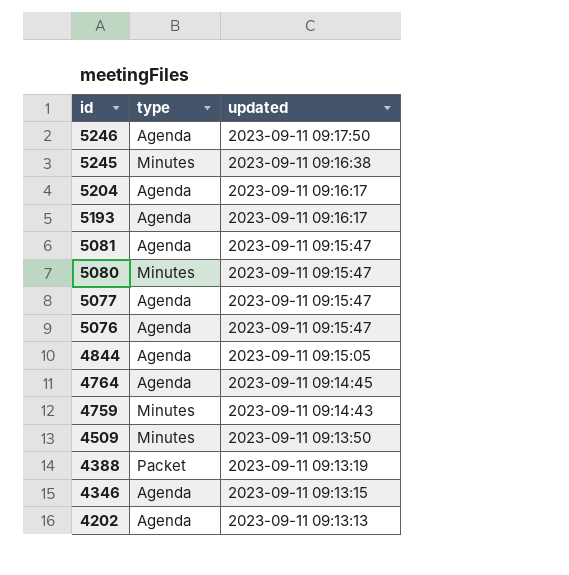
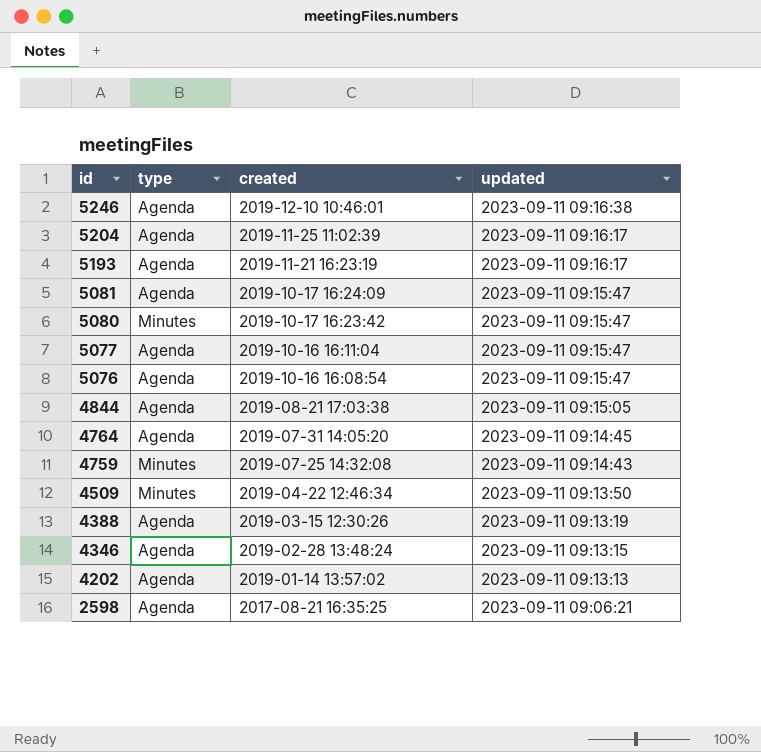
column created | position: none -> 3
row 5245: Minutes | 2023-09-11 09:16:38 -> none
5246 | updated: 2023-09-11 09:17:50 -> 2023-09-11 09:16:38
4388 | type: Packet -> Agenda
row 2598: none -> Agenda | 2017-08-21 16:35:25 | 2023-09-11 09:06:21

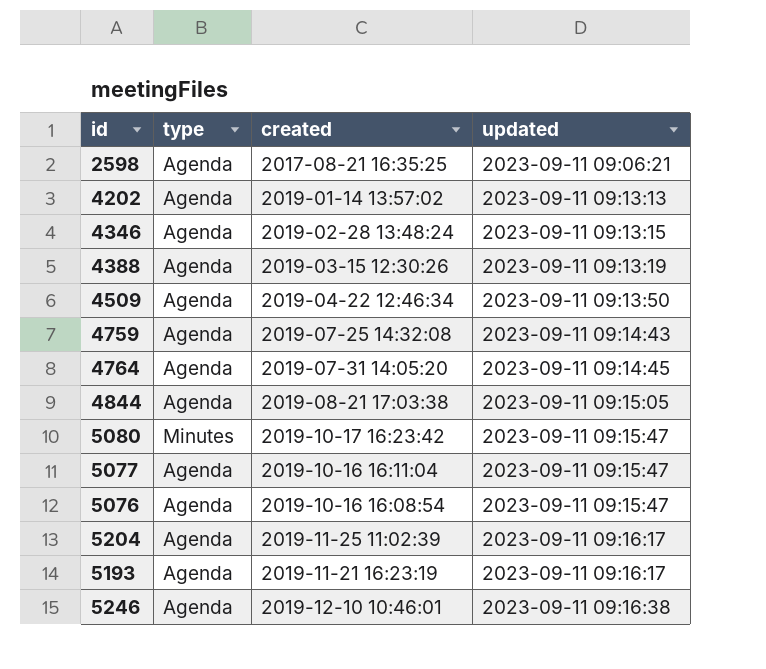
row order: id descending -> updated ascending
row 5081: Agenda | 2019-10-17 16:24:09 | 2023-09-11 09:15:47 -> none
4509 | type: Minutes -> Agenda
4759 | type: Minutes -> Agenda

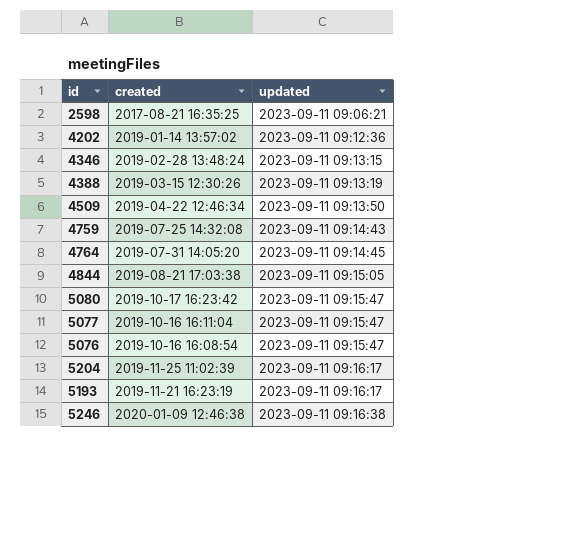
column type | position: 2 -> none
4202 | updated: 2023-09-11 09:13:13 -> 2023-09-11 09:12:36
5246 | created: 2019-12-10 10:46:01 -> 2020-01-09 12:46:38

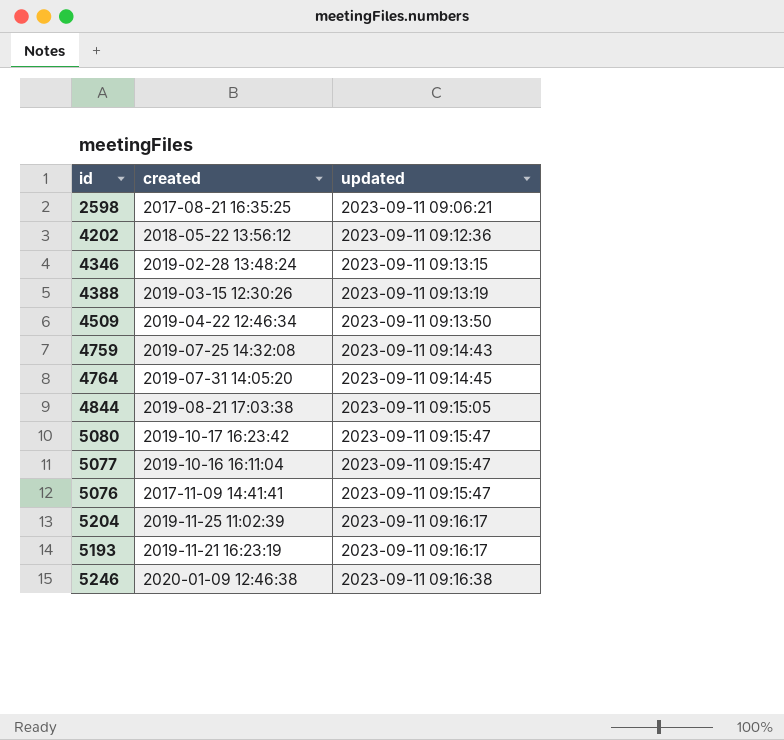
4202 | created: 2019-01-14 13:57:02 -> 2018-05-22 13:56:12
5076 | created: 2019-10-16 16:08:54 -> 2017-11-09 14:41:41

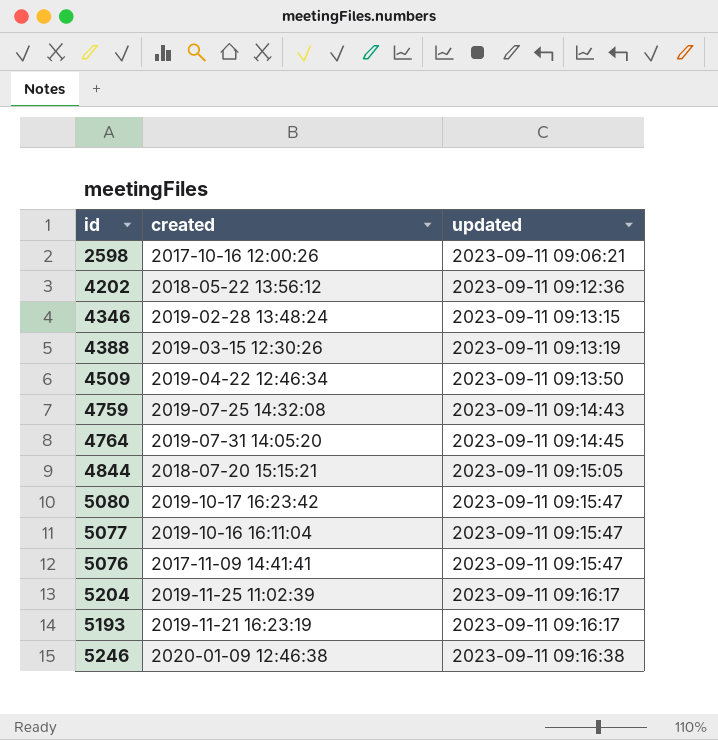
2598 | created: 2017-08-21 16:35:25 -> 2017-10-16 12:00:26
4844 | created: 2019-08-21 17:03:38 -> 2018-07-20 15:15:21

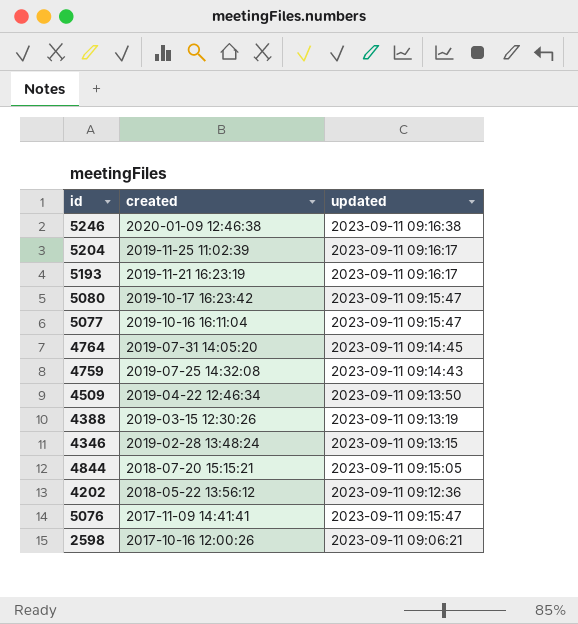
row order: updated ascending -> created descending

